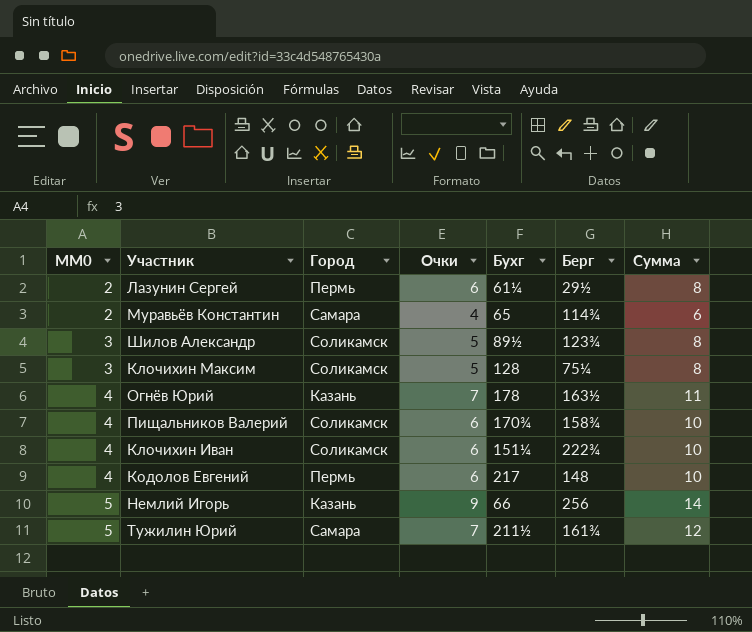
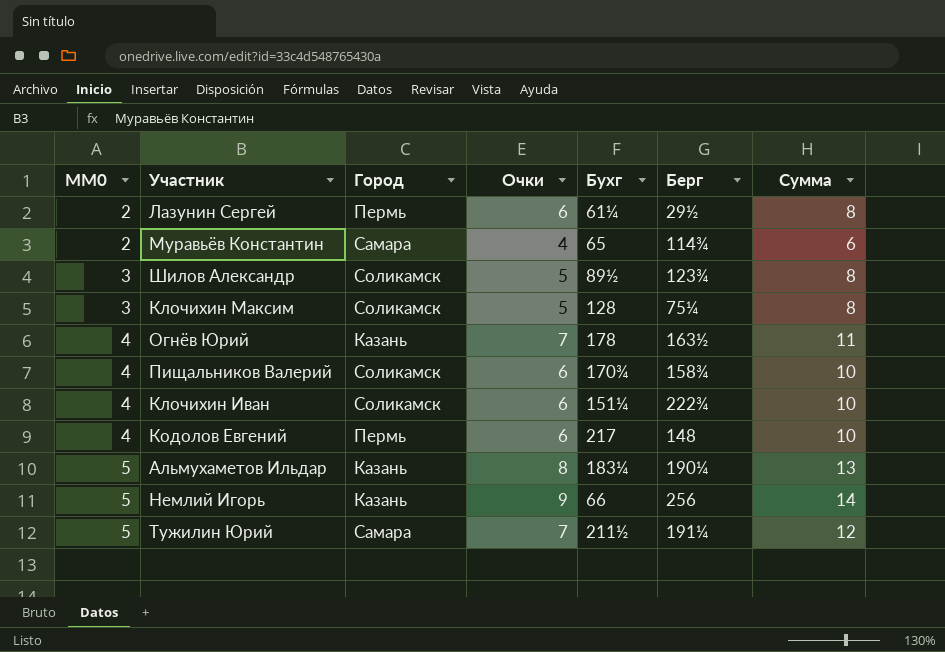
row Альмухаметов Ильдар: none -> 5 | Казань | 8 | 183¼ | 190¼ | 13
Тужилин Юрий | Берг: 161¾ -> 191¼

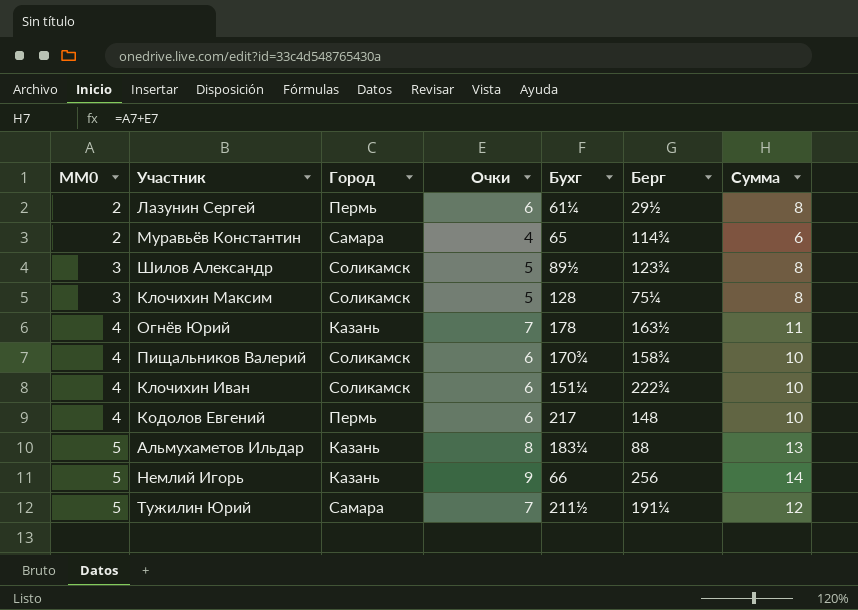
Альмухаметов Ильдар | Берг: 190¼ -> 88

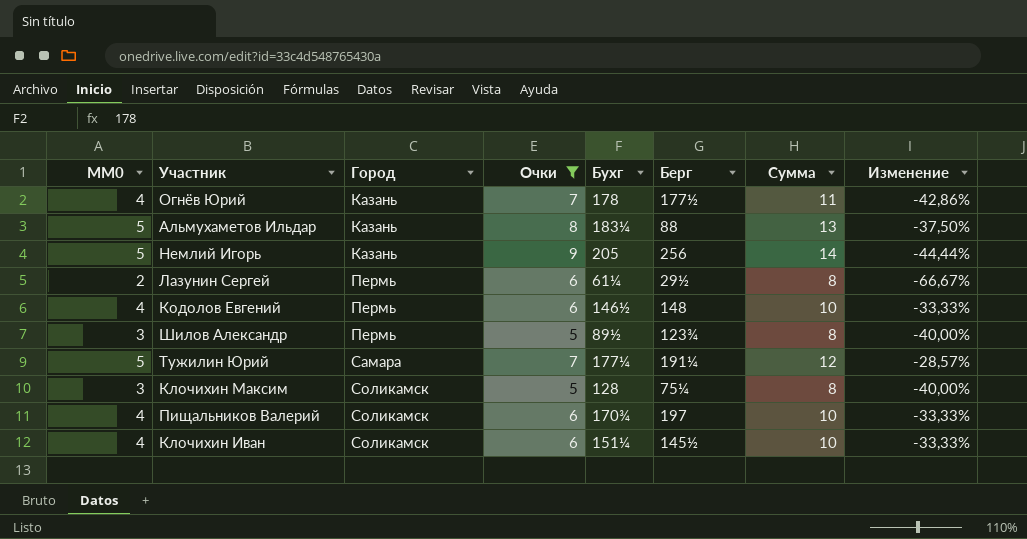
filter: none -> Очки != 4
row order: MM0 ascending -> Город ascending
column Изменение | formula: none -> ([MM0] - [Очки]) / [Очки]
Огнёв Юрий | Берг: 163½ -> 177½
Немлий Игорь | Бухг: 66 -> 205
Кодолов Евгений | Бухг: 217 -> 146½
Шилов Александр | Город: Соликамск -> Пермь
Тужилин Юрий | Бухг: 211½ -> 177¼
Пищальников Валерий | Берг: 158¾ -> 197
Клочихин Иван | Берг: 222¾ -> 145½

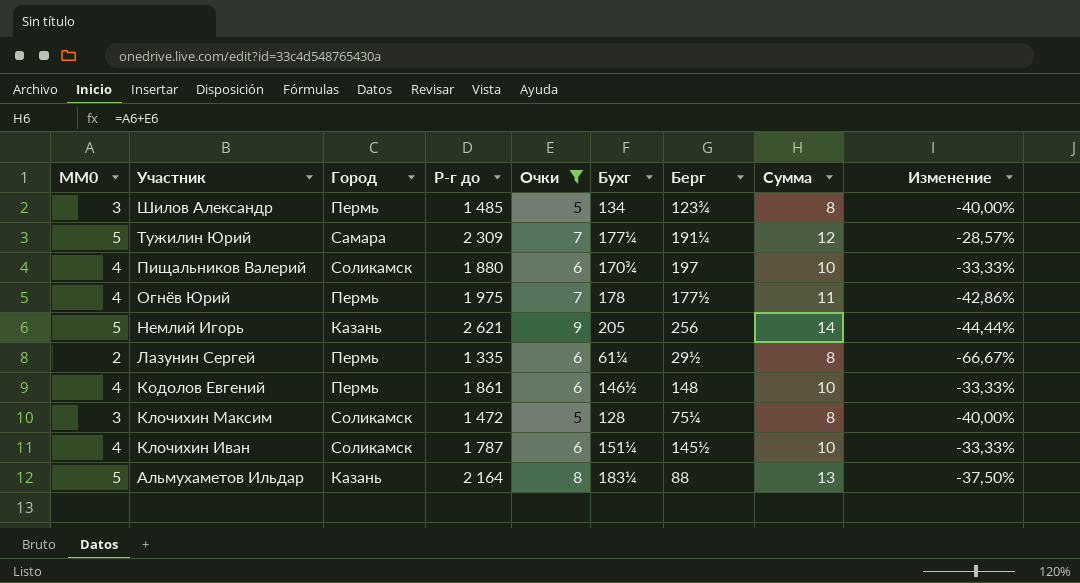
row order: Город ascending -> Участник descending
column Р-г до | position: none -> 4
Шилов Александр | Бухг: 89½ -> 134
Огнёв Юрий | Город: Казань -> Пермь

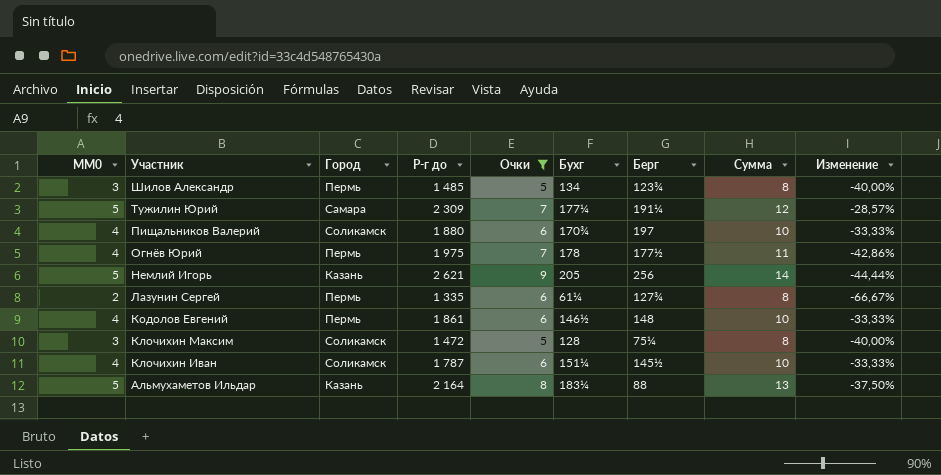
Лазунин Сергей | Берг: 29½ -> 127¾

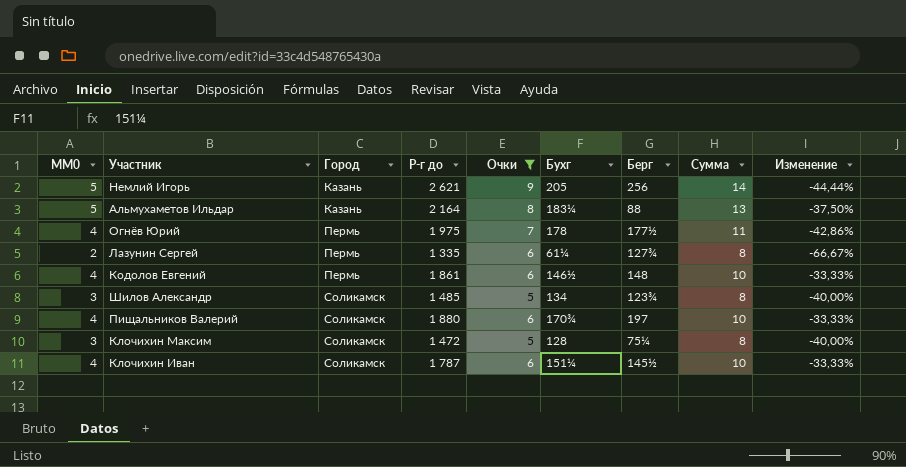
row order: Участник descending -> Город ascending
row Тужилин Юрий: 5 | Самара | 2 309 | 7 | 177¼ | 191¼ | 12 | -28,57% -> none
Шилов Александр | Город: Пермь -> Соликамск

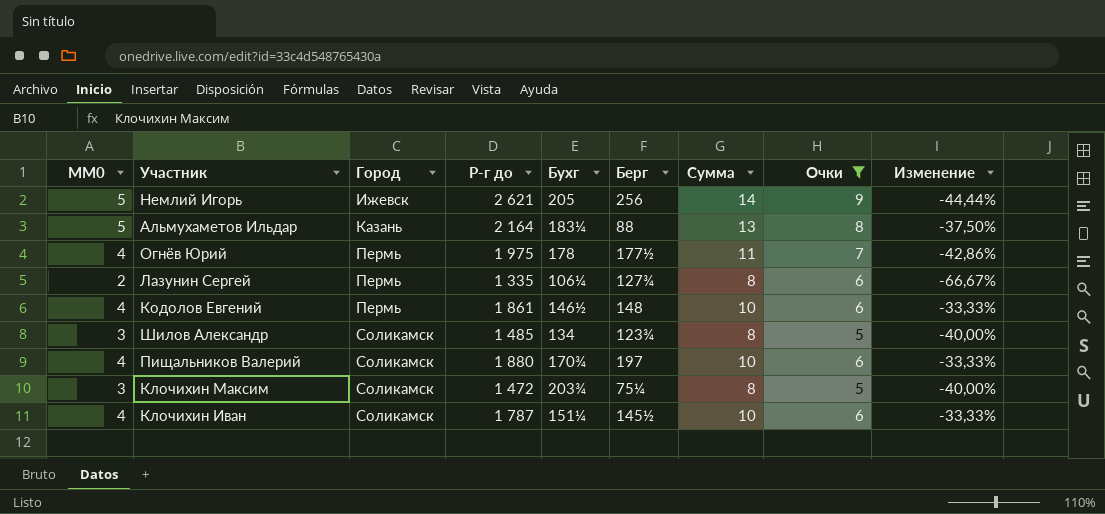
column Очки | position: 5 -> 8
Немлий Игорь | Город: Казань -> Ижевск
Лазунин Сергей | Бухг: 61¼ -> 106¼
Клочихин Максим | Бухг: 128 -> 203¾

